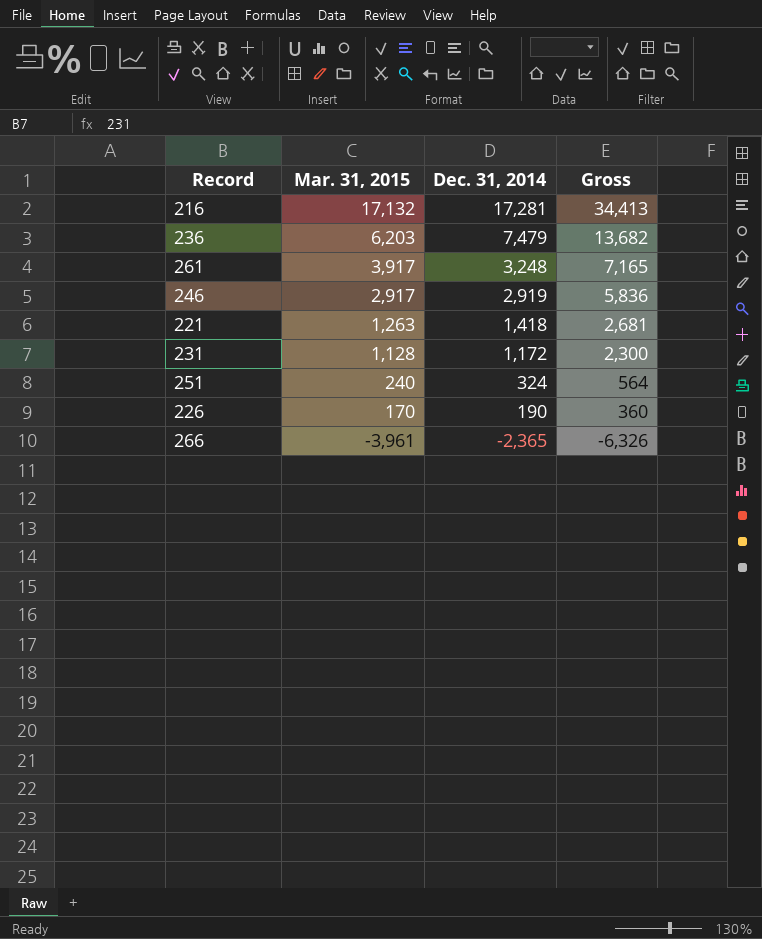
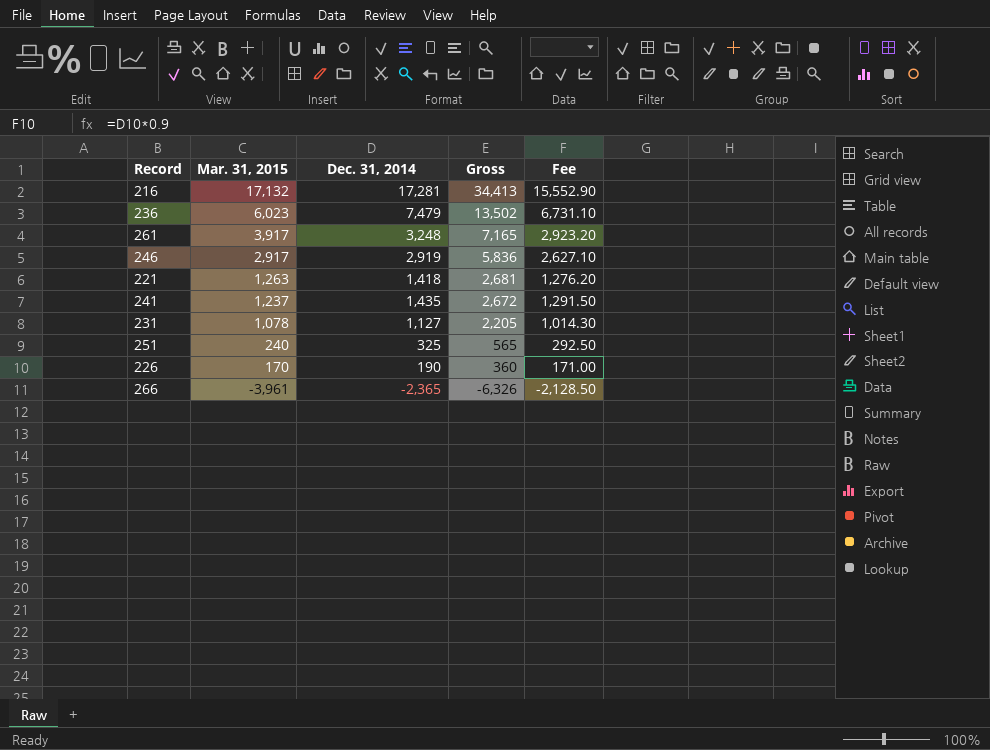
column Fee | formula: none -> [Dec. 31, 2014] * 0.9
236 | Mar. 31, 2015: 6,203 -> 6,023
236 | Gross: 13,682 -> 13,502
row 241: none -> 1,237 | 1,435 | 2,672 | 1,291.50
231 | Mar. 31, 2015: 1,128 -> 1,078
231 | Dec. 31, 2014: 1,172 -> 1,127
231 | Gross: 2,300 -> 2,205
251 | Dec. 31, 2014: 324 -> 325
251 | Gross: 564 -> 565

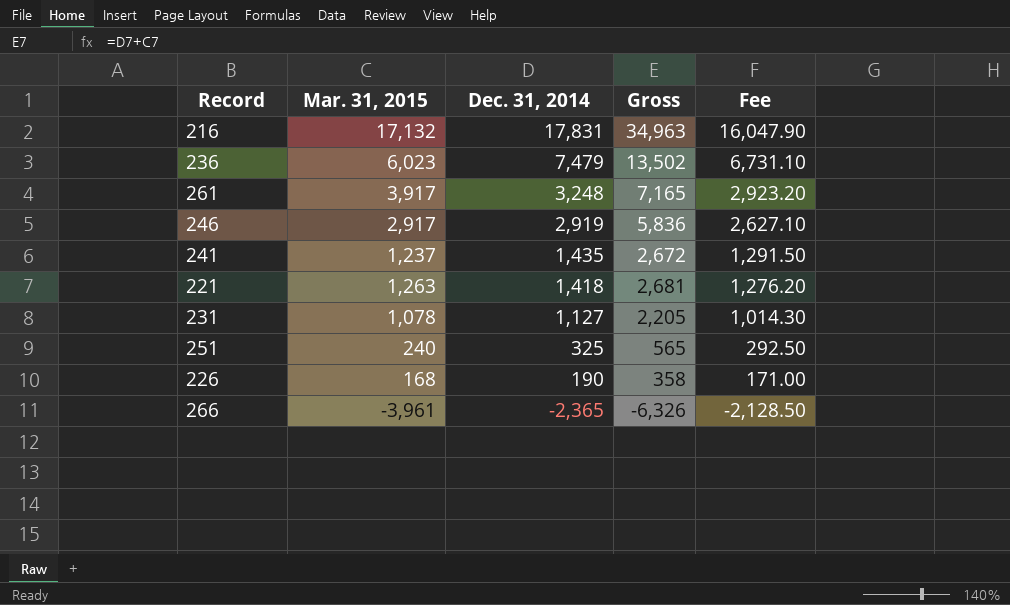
row order: Mar. 31, 2015 descending -> Dec. 31, 2014 descending
216 | Dec. 31, 2014: 17,281 -> 17,831
216 | Gross: 34,413 -> 34,963
216 | Fee: 15,552.90 -> 16,047.90
226 | Mar. 31, 2015: 170 -> 168
226 | Gross: 360 -> 358

